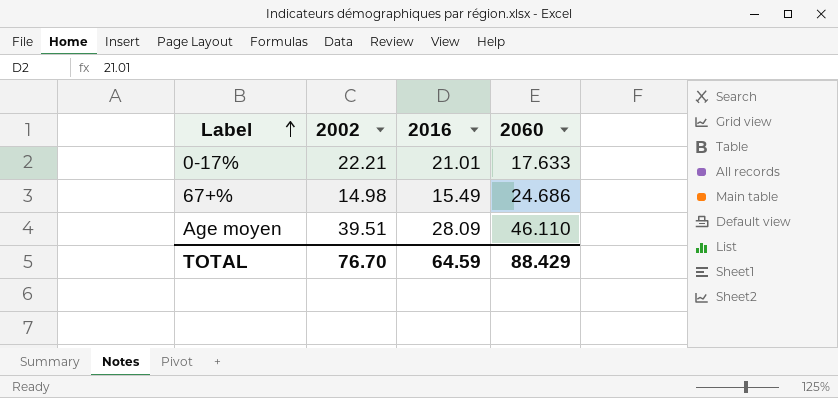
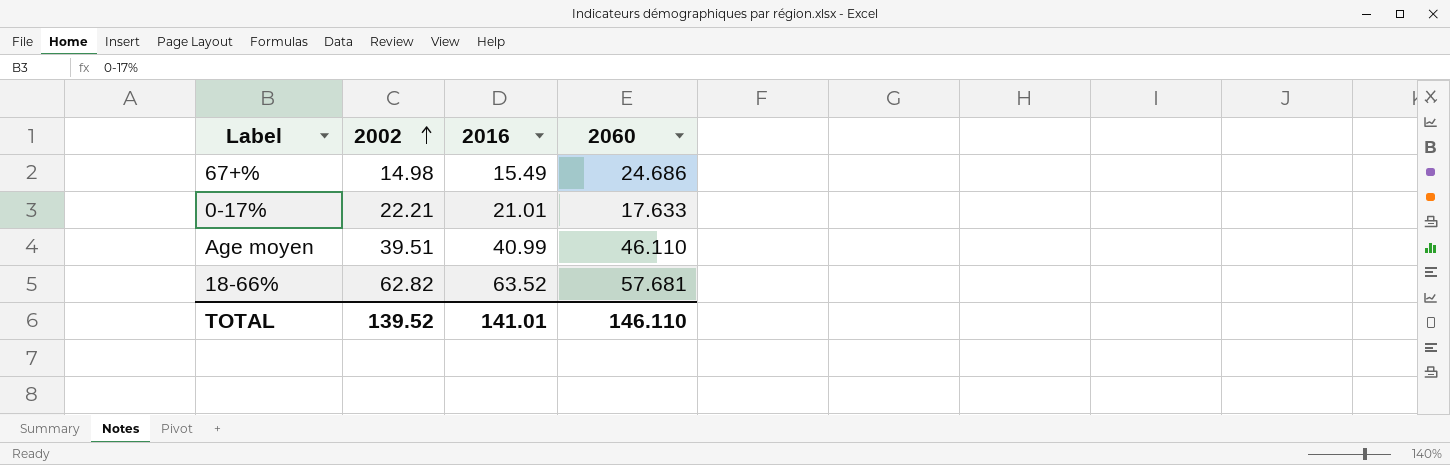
row order: Label ascending -> 2002 ascending
Age moyen | 2016: 28.09 -> 40.99
row 18-66%: none -> 62.82 | 63.52 | 57.681
TOTAL | 2002: 76.70 -> 139.52
TOTAL | 2016: 64.59 -> 141.01
TOTAL | 2060: 88.429 -> 146.110

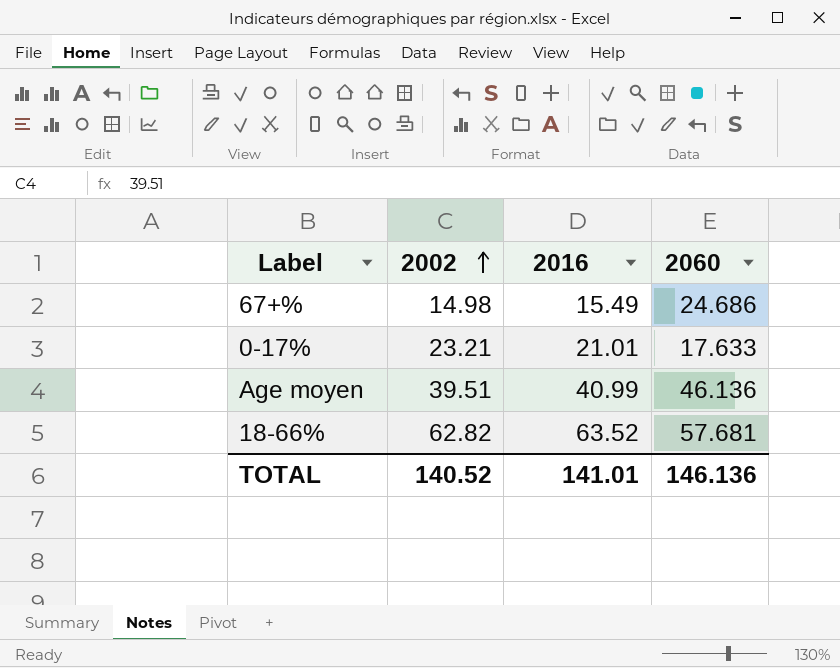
0-17% | 2002: 22.21 -> 23.21
Age moyen | 2060: 46.110 -> 46.136
TOTAL | 2002: 139.52 -> 140.52
TOTAL | 2060: 146.110 -> 146.136

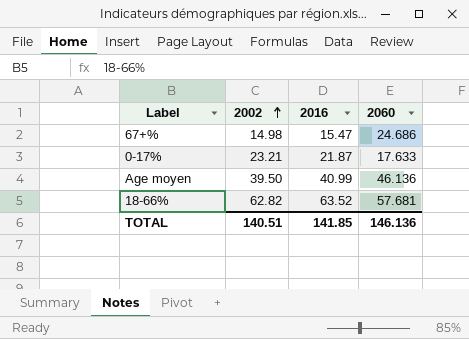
67+% | 2016: 15.49 -> 15.47
0-17% | 2016: 21.01 -> 21.87
Age moyen | 2002: 39.51 -> 39.50
TOTAL | 2002: 140.52 -> 140.51
TOTAL | 2016: 141.01 -> 141.85

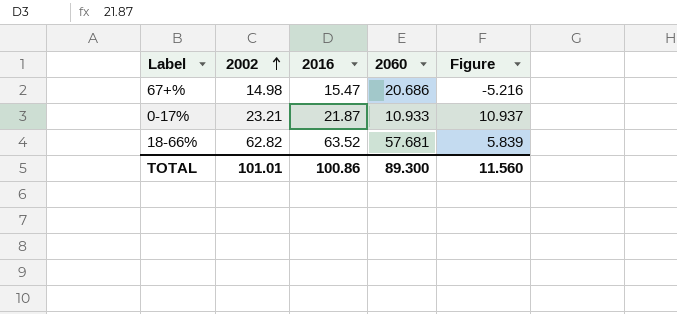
column Figure | formula: none -> [2016] - [2060]
row Age moyen: 39.50 | 40.99 | 46.136 -> none
67+% | 2060: 24.686 -> 20.686
0-17% | 2060: 17.633 -> 10.933
TOTAL | 2002: 140.51 -> 101.01
TOTAL | 2016: 141.85 -> 100.86
TOTAL | 2060: 146.136 -> 89.300

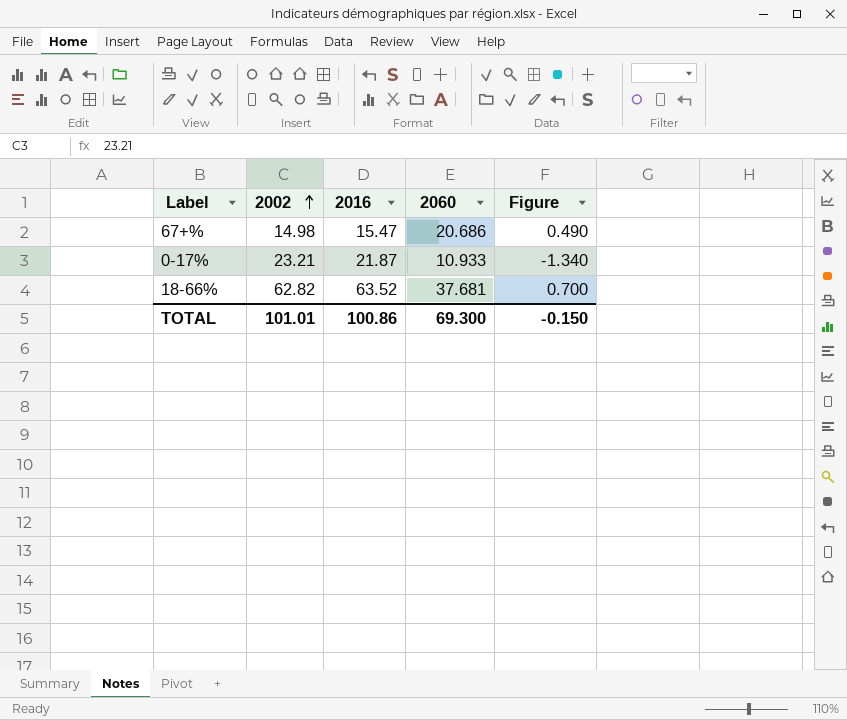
column Figure | formula: [2016] - [2060] -> [2016] - [2002]
18-66% | 2060: 57.681 -> 37.681
TOTAL | 2060: 89.300 -> 69.300
TOTAL | Figure: 11.560 -> -0.150

